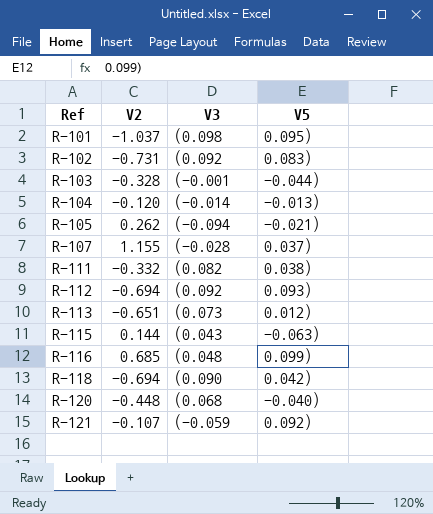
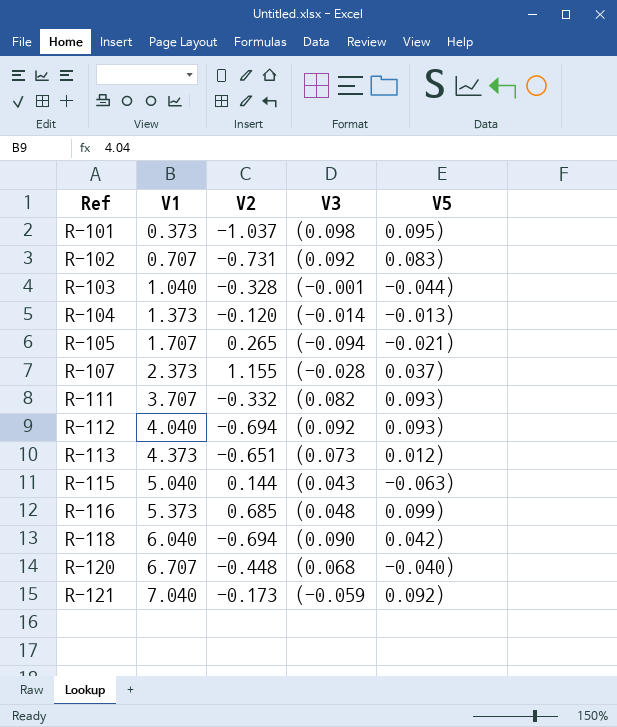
column V1 | position: none -> 2
R-105 | V2: 0.262 -> 0.265
R-111 | V5: 0.038) -> 0.093)
R-121 | V2: -0.107 -> -0.173

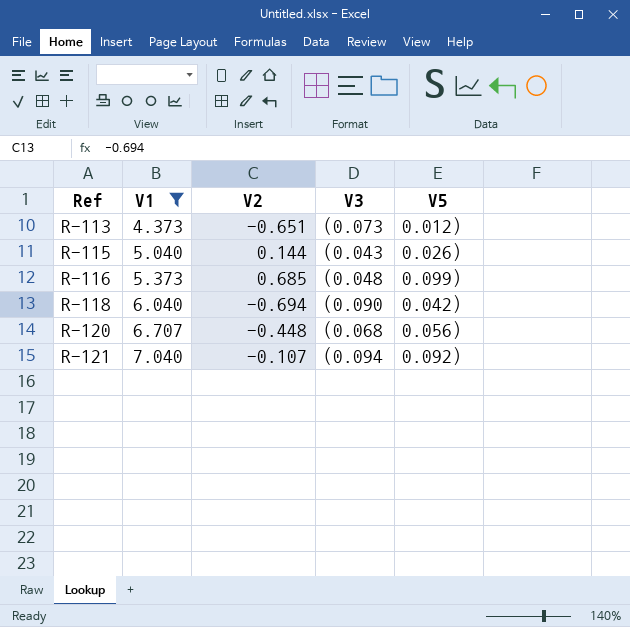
filter: none -> V1 >= 4.373
R-115 | V5: -0.063) -> 0.026)
R-120 | V5: -0.040) -> 0.056)
R-121 | V2: -0.173 -> -0.107
R-121 | V3: (-0.059 -> (0.094

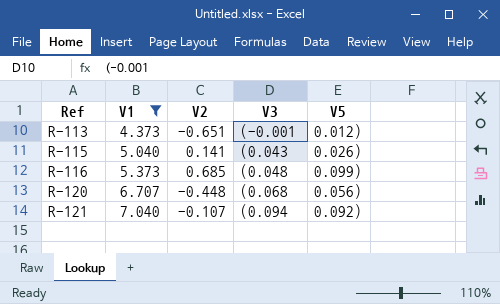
row R-118: 6.040 | -0.694 | (0.090 | 0.042) -> none
R-113 | V3: (0.073 -> (-0.001
R-115 | V2: 0.144 -> 0.141

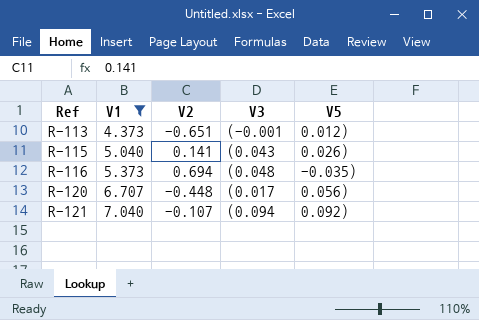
R-116 | V2: 0.685 -> 0.694
R-116 | V5: 0.099) -> -0.035)
R-120 | V3: (0.068 -> (0.017

